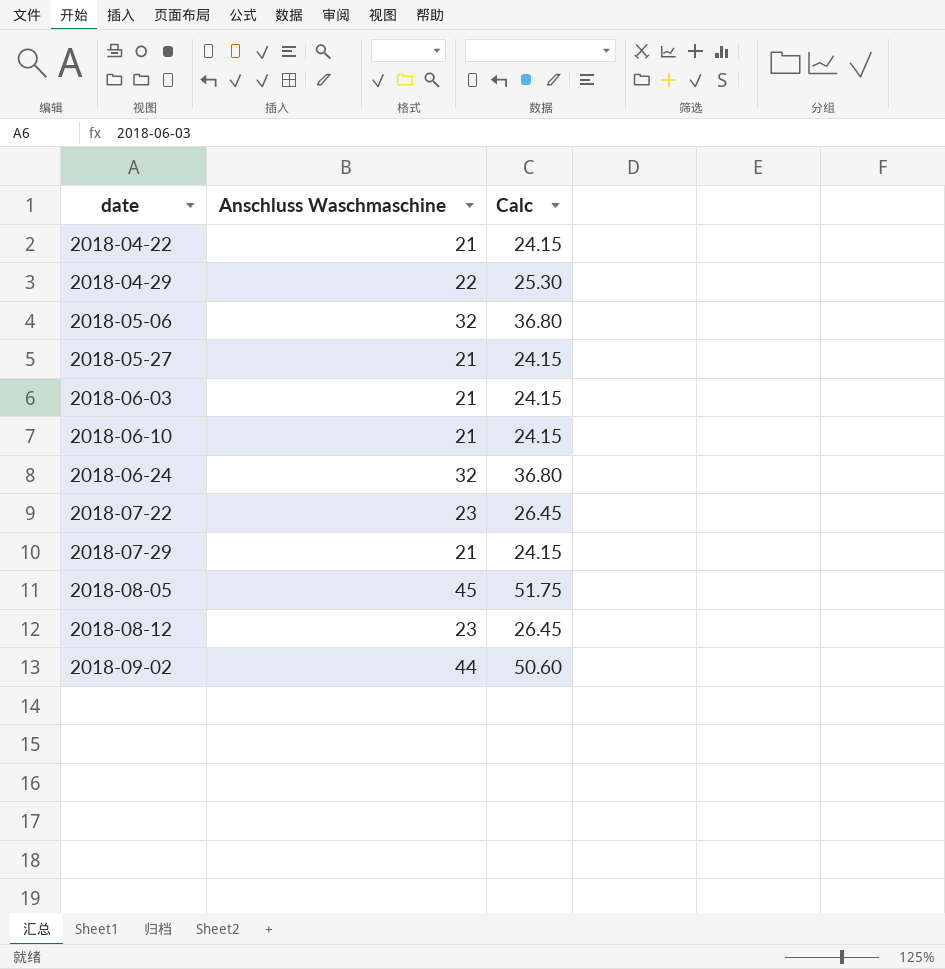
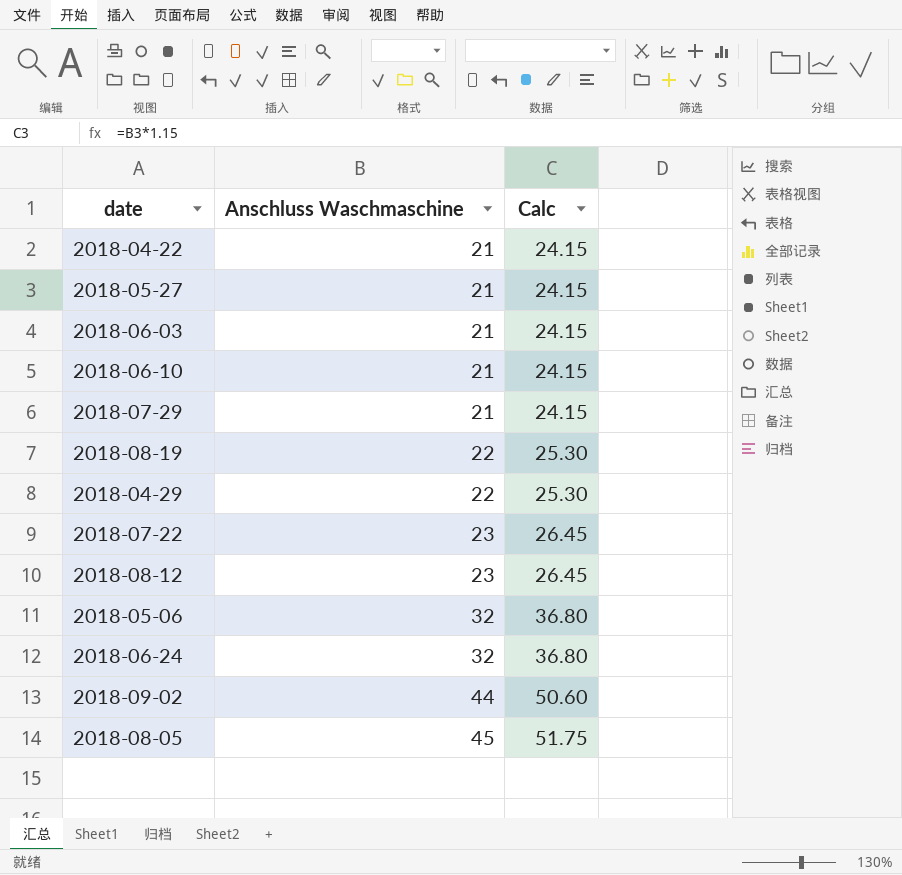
row order: date ascending -> Anschluss Waschmaschine ascending
row 2018-08-19: none -> 22 | 25.30

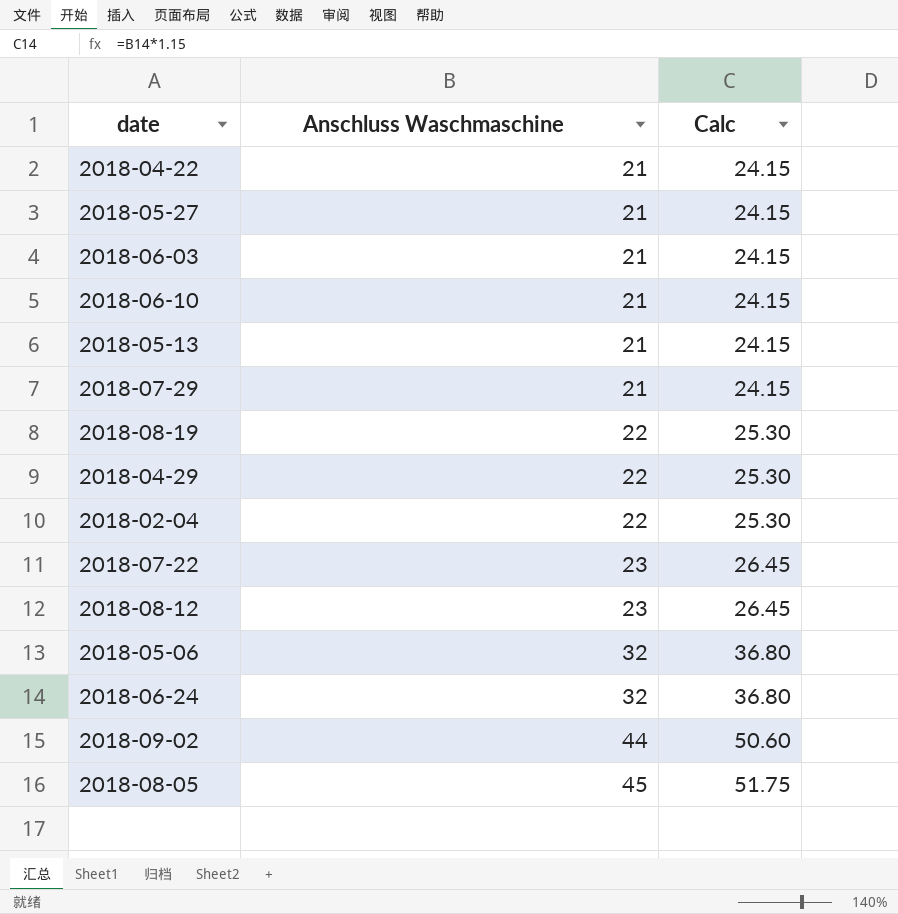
row 2018-05-13: none -> 21 | 24.15
row 2018-02-04: none -> 22 | 25.30

